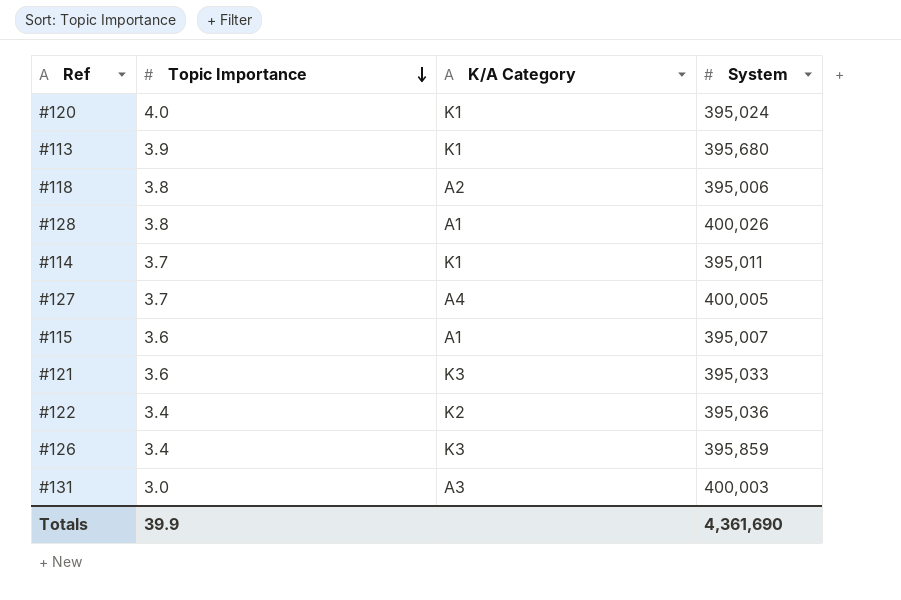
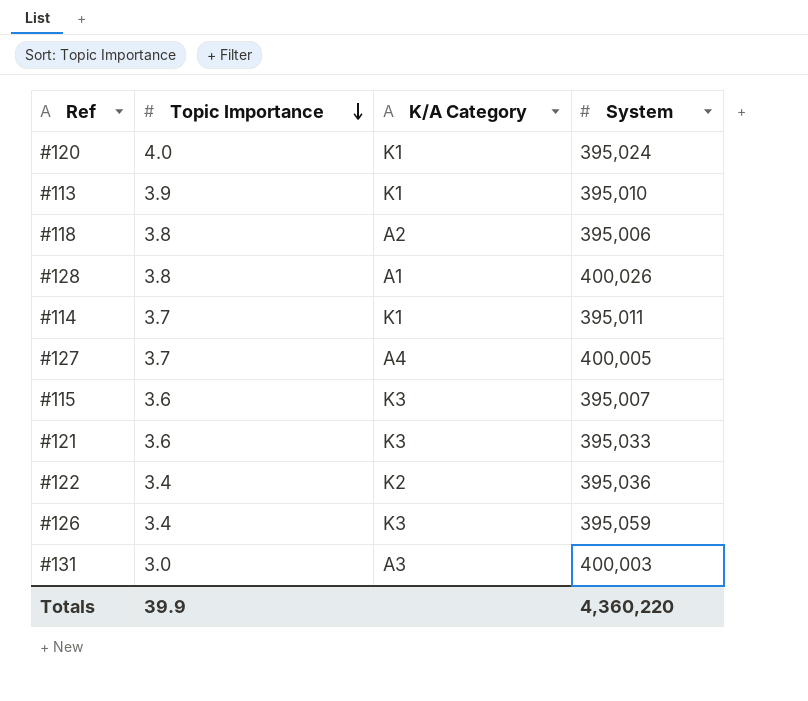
#113 | System: 395,680 -> 395,010
#115 | K/A Category: A1 -> K3
#126 | System: 395,859 -> 395,059
Totals | System: 4,361,690 -> 4,360,220

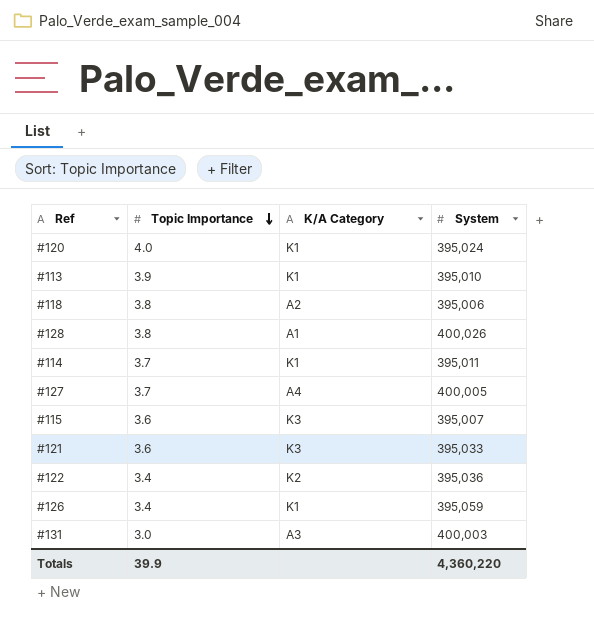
#126 | K/A Category: K3 -> K1

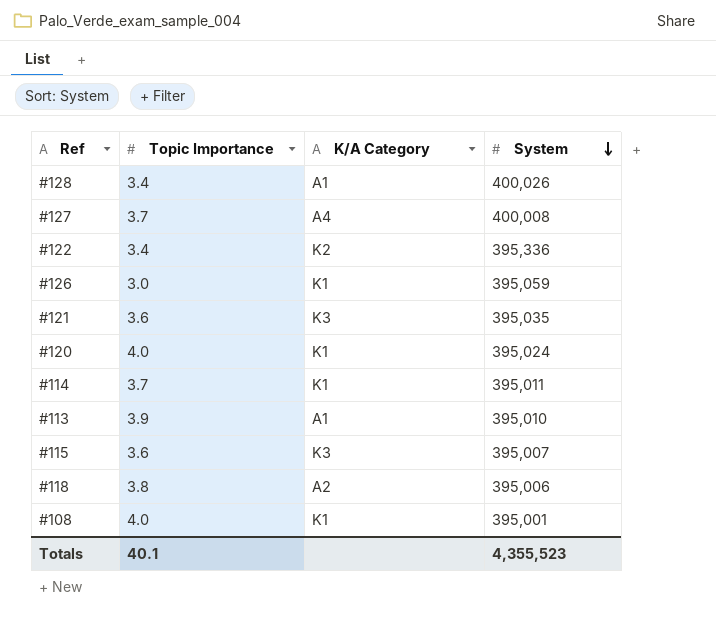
row order: Topic Importance descending -> System descending
row #131: 3.0 | A3 | 400,003 -> none
#128 | Topic Importance: 3.8 -> 3.4
#127 | System: 400,005 -> 400,008
#122 | System: 395,036 -> 395,336
#126 | Topic Importance: 3.4 -> 3.0
#121 | System: 395,033 -> 395,035
#113 | K/A Category: K1 -> A1
row #108: none -> 4.0 | K1 | 395,001
Totals | Topic Importance: 39.9 -> 40.1
Totals | System: 4,360,220 -> 4,355,523

